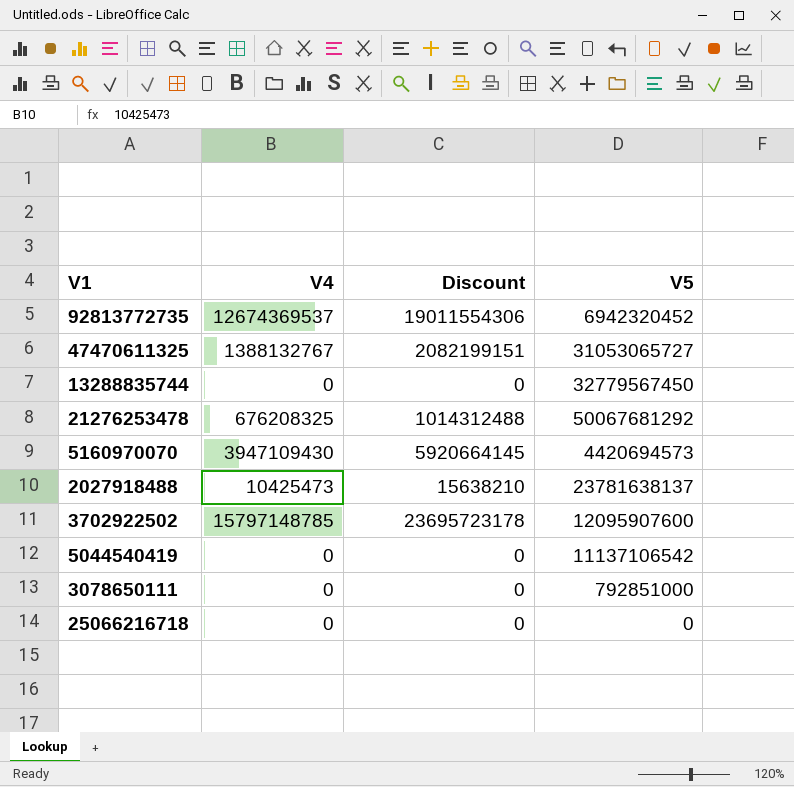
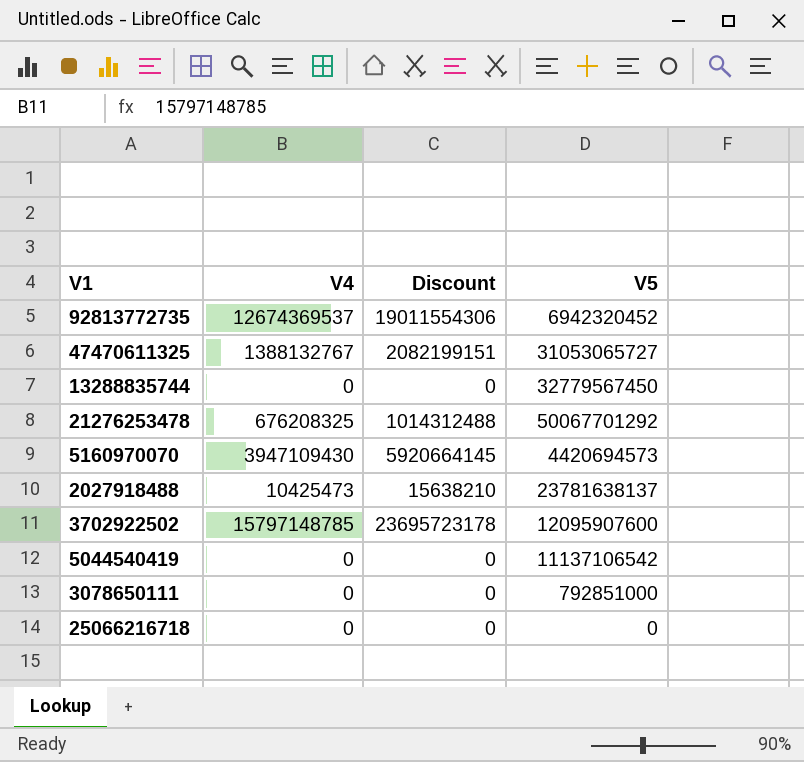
21276253478 | V5: 50067681292 -> 50067701292

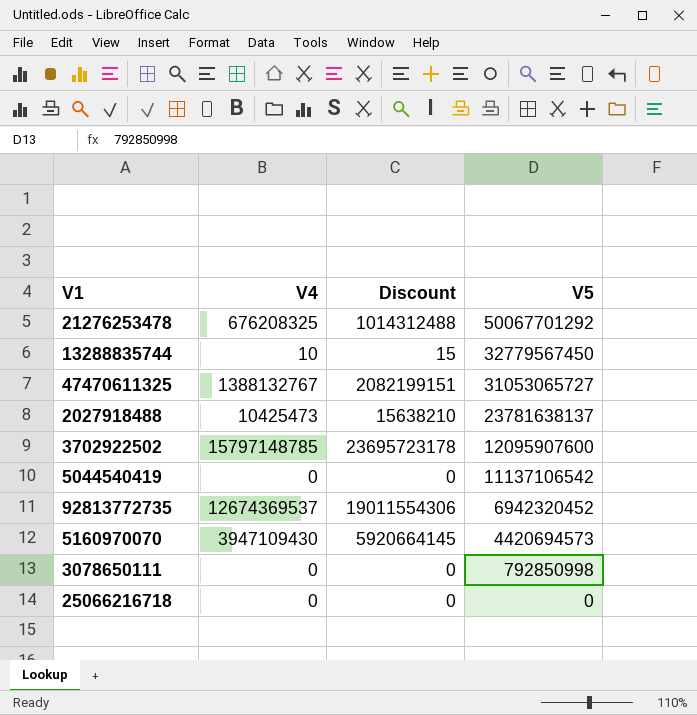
row order: none -> V5 descending
13288835744 | V4: 0 -> 10
13288835744 | Discount: 0 -> 15
3078650111 | V5: 792851000 -> 792850998

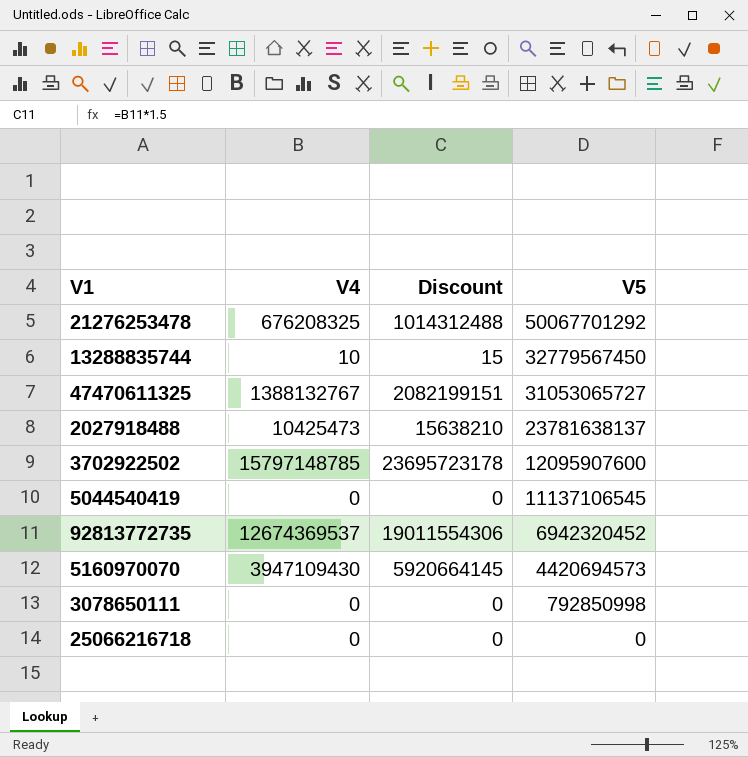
5044540419 | V5: 11137106542 -> 11137106545

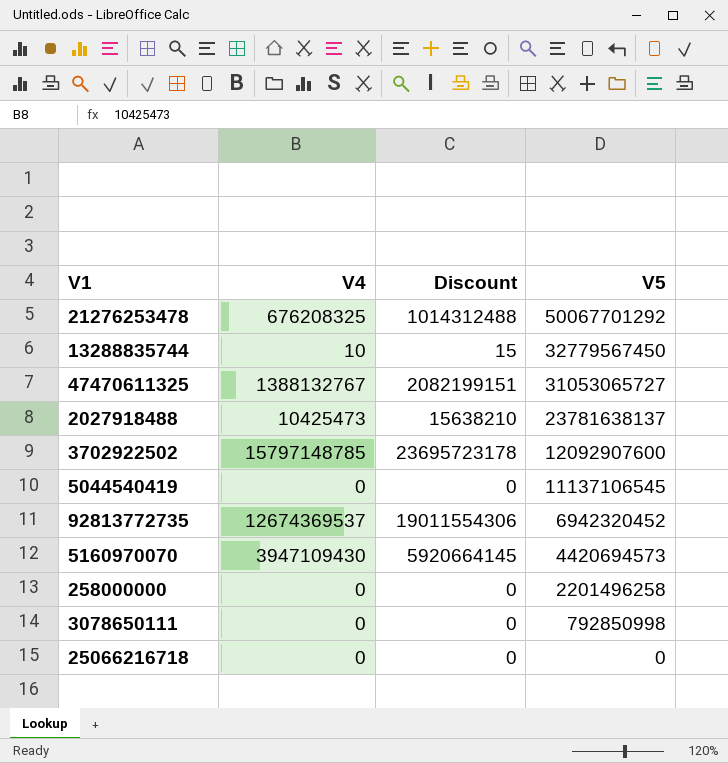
3702922502 | V5: 12095907600 -> 12092907600
row 258000000: none -> 0 | 0 | 2201496258

